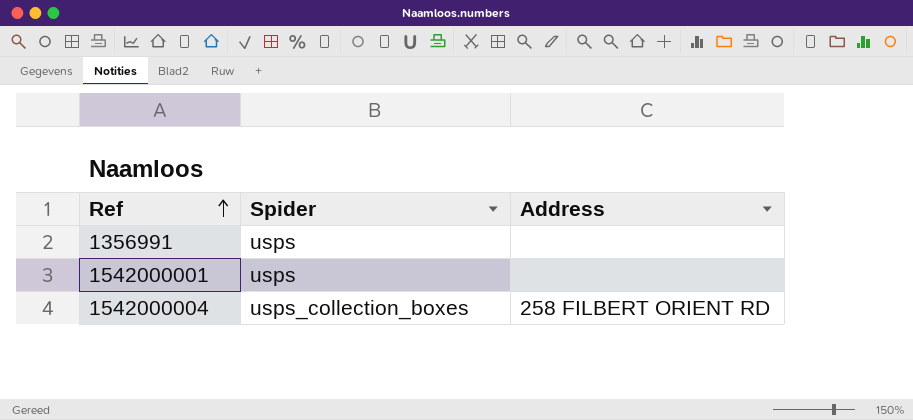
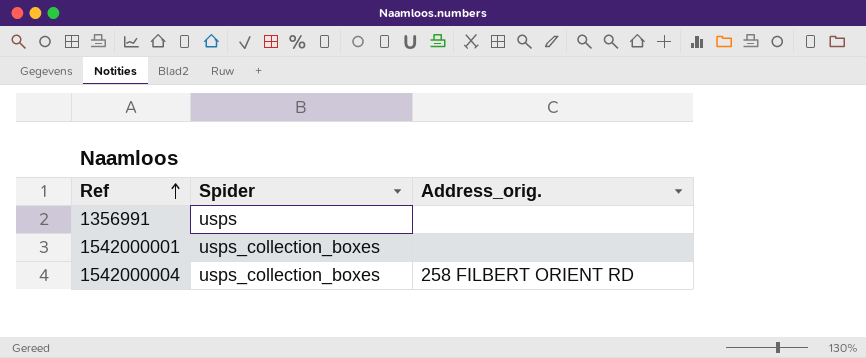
column name: Address -> Address_orig.
1542000001 | Spider: usps -> usps_collection_boxes

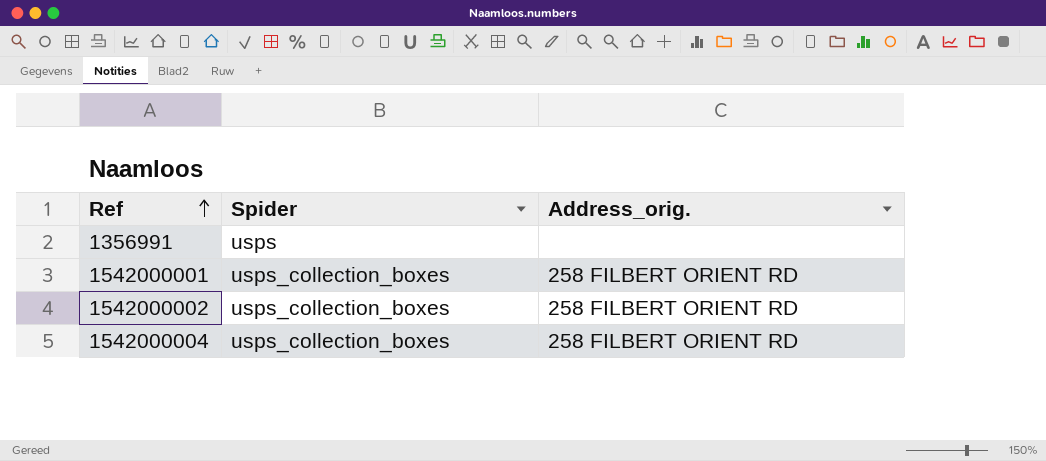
1542000001 | Address_orig.: none -> 258 FILBERT ORIENT RD
row 1542000002: none -> usps_collection_boxes | 258 FILBERT ORIENT RD

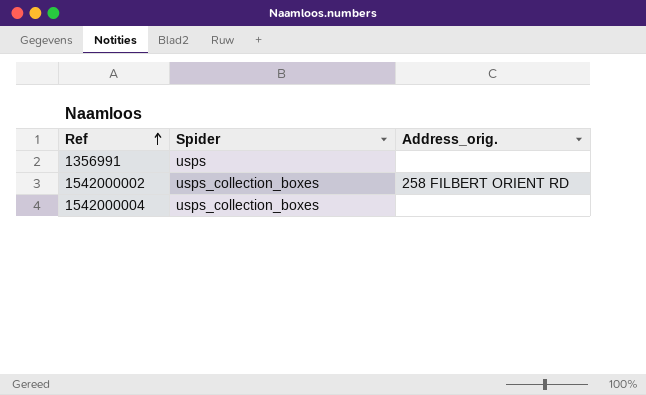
row 1542000001: usps_collection_boxes | 258 FILBERT ORIENT RD -> none
1542000004 | Address_orig.: 258 FILBERT ORIENT RD -> none

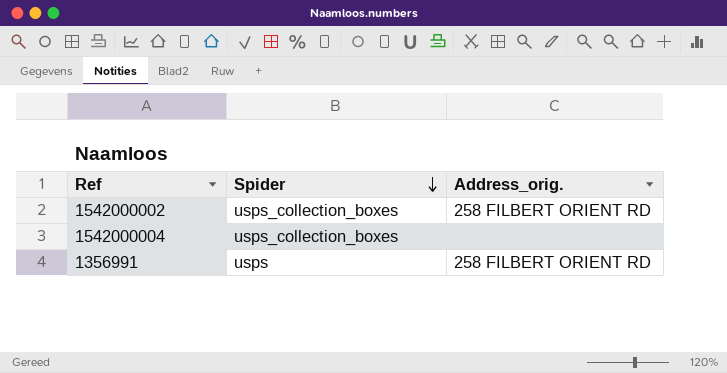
row order: Ref ascending -> Spider descending
1356991 | Address_orig.: none -> 258 FILBERT ORIENT RD

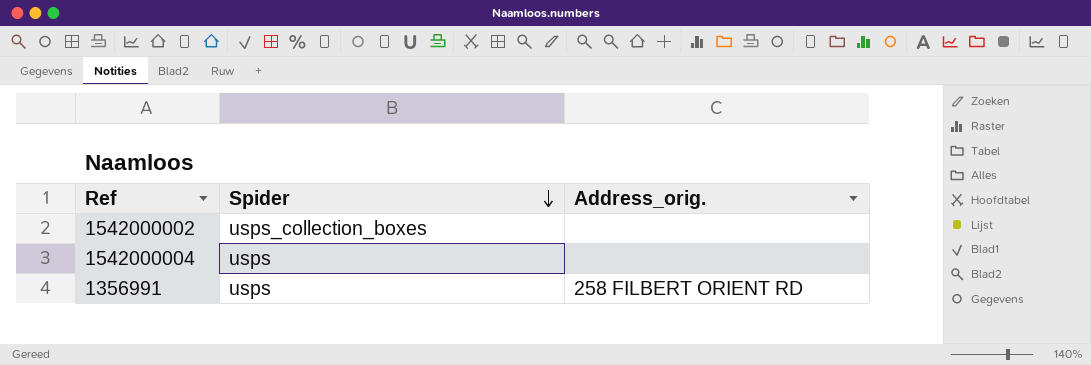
1542000002 | Address_orig.: 258 FILBERT ORIENT RD -> none
1542000004 | Spider: usps_collection_boxes -> usps

